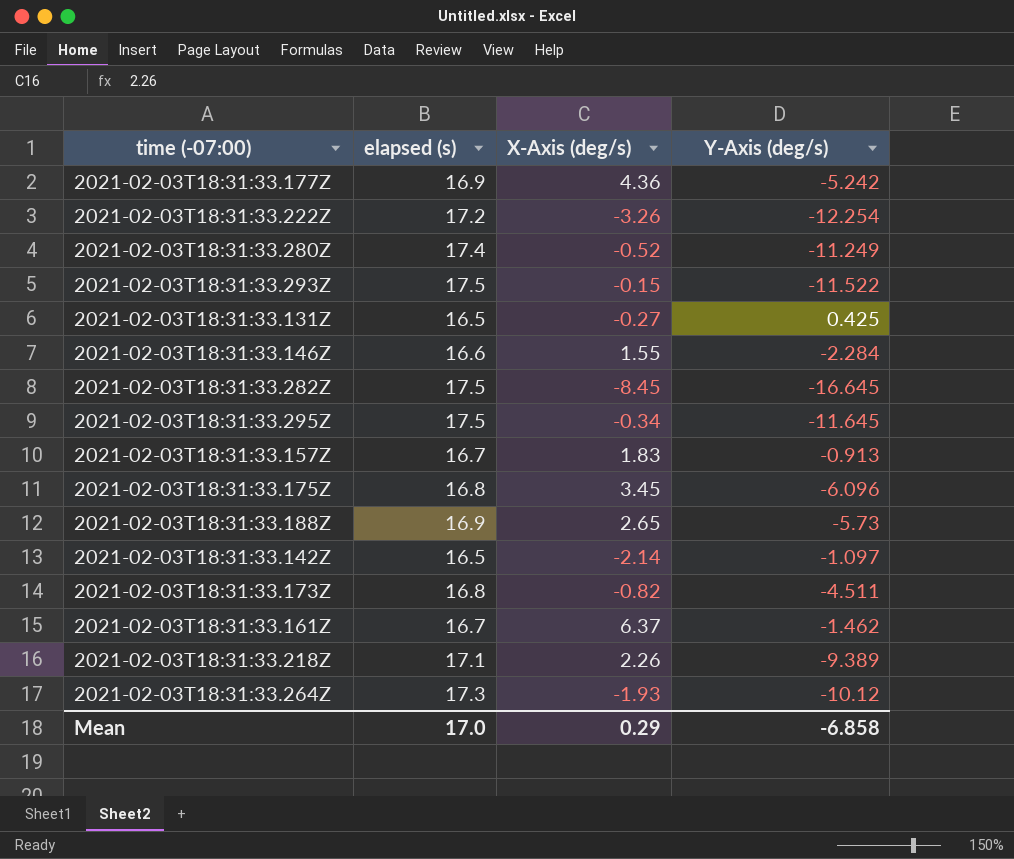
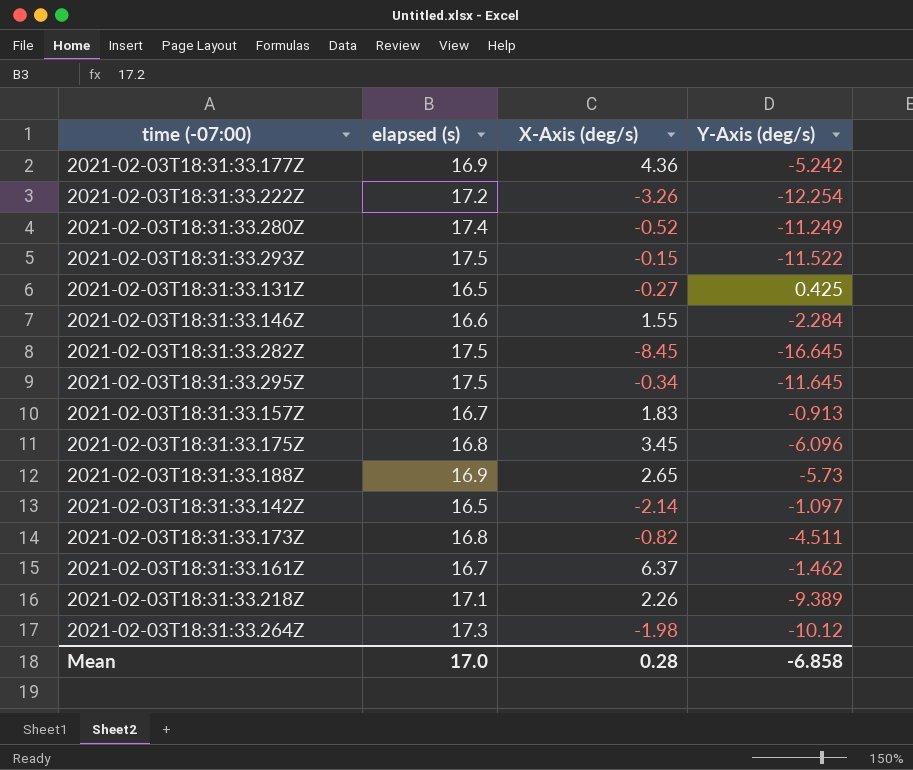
2021-02-03T18:31:33.264Z | X-Axis (deg/s): -1.93 -> -1.98
Mean | X-Axis (deg/s): 0.29 -> 0.28

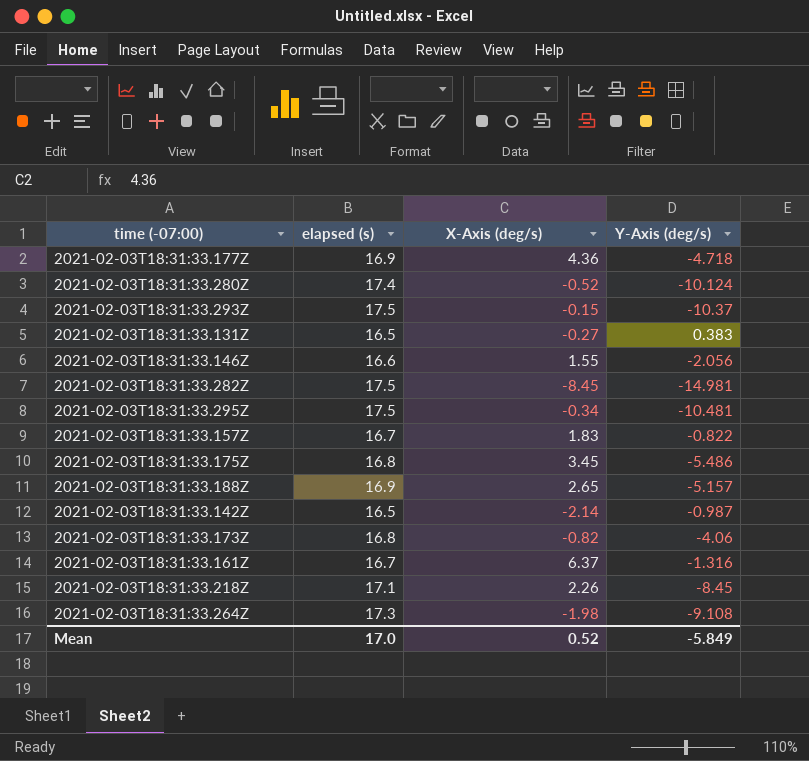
row 2021-02-03T18:31:33.222Z: 17.2 | -3.26 | -12.254 -> none
2021-02-03T18:31:33.177Z | Y-Axis (deg/s): -5.242 -> -4.718
2021-02-03T18:31:33.280Z | Y-Axis (deg/s): -11.249 -> -10.124
2021-02-03T18:31:33.293Z | Y-Axis (deg/s): -11.522 -> -10.37
2021-02-03T18:31:33.131Z | Y-Axis (deg/s): 0.425 -> 0.383
2021-02-03T18:31:33.146Z | Y-Axis (deg/s): -2.284 -> -2.056
2021-02-03T18:31:33.282Z | Y-Axis (deg/s): -16.645 -> -14.981
2021-02-03T18:31:33.295Z | Y-Axis (deg/s): -11.645 -> -10.481
2021-02-03T18:31:33.157Z | Y-Axis (deg/s): -0.913 -> -0.822
2021-02-03T18:31:33.175Z | Y-Axis (deg/s): -6.096 -> -5.486
2021-02-03T18:31:33.188Z | Y-Axis (deg/s): -5.73 -> -5.157
2021-02-03T18:31:33.142Z | Y-Axis (deg/s): -1.097 -> -0.987
2021-02-03T18:31:33.173Z | Y-Axis (deg/s): -4.511 -> -4.06
2021-02-03T18:31:33.161Z | Y-Axis (deg/s): -1.462 -> -1.316
2021-02-03T18:31:33.218Z | Y-Axis (deg/s): -9.389 -> -8.45
2021-02-03T18:31:33.264Z | Y-Axis (deg/s): -10.12 -> -9.108
Mean | X-Axis (deg/s): 0.28 -> 0.52
Mean | Y-Axis (deg/s): -6.858 -> -5.849

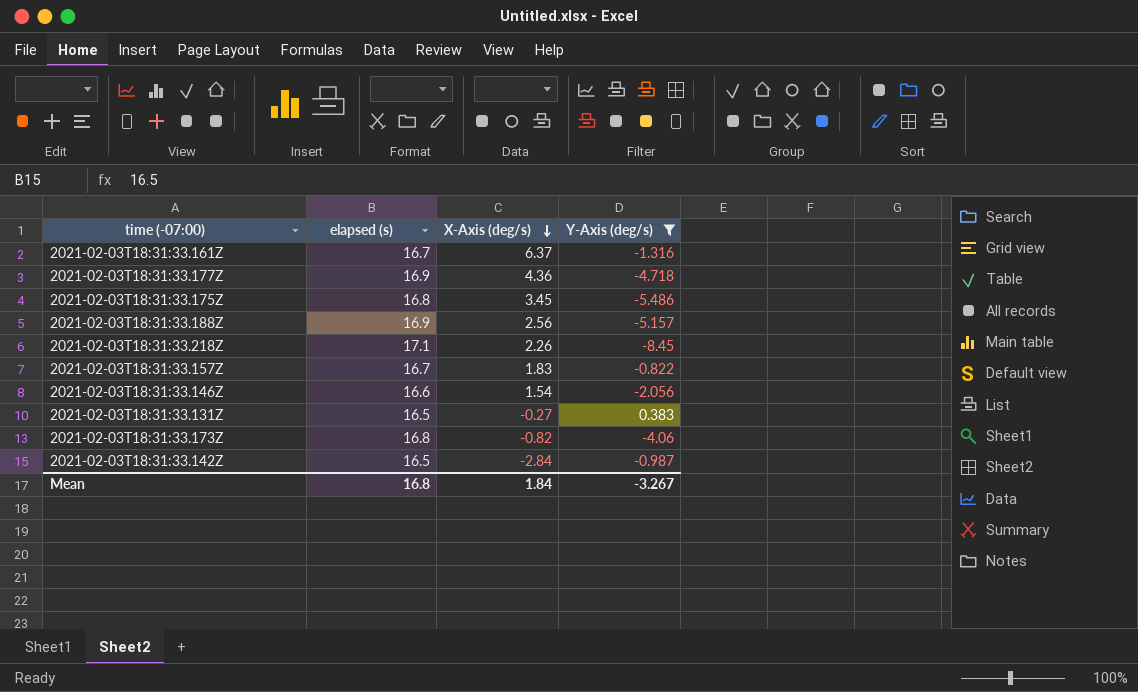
filter: none -> Y-Axis (deg/s) >= -8.45
row order: none -> X-Axis (deg/s) descending
2021-02-03T18:31:33.188Z | X-Axis (deg/s): 2.65 -> 2.56
2021-02-03T18:31:33.146Z | X-Axis (deg/s): 1.55 -> 1.54
2021-02-03T18:31:33.142Z | X-Axis (deg/s): -2.14 -> -2.84
Mean | elapsed (s): 17.0 -> 16.8
Mean | X-Axis (deg/s): 0.52 -> 1.84
Mean | Y-Axis (deg/s): -5.849 -> -3.267

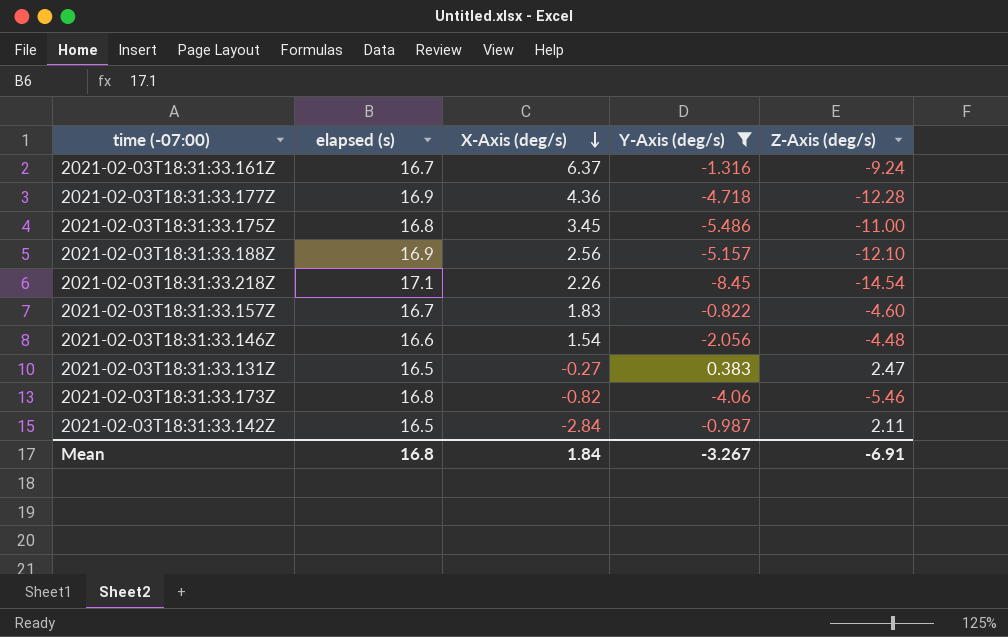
column Z-Axis (deg/s) | position: none -> 5

